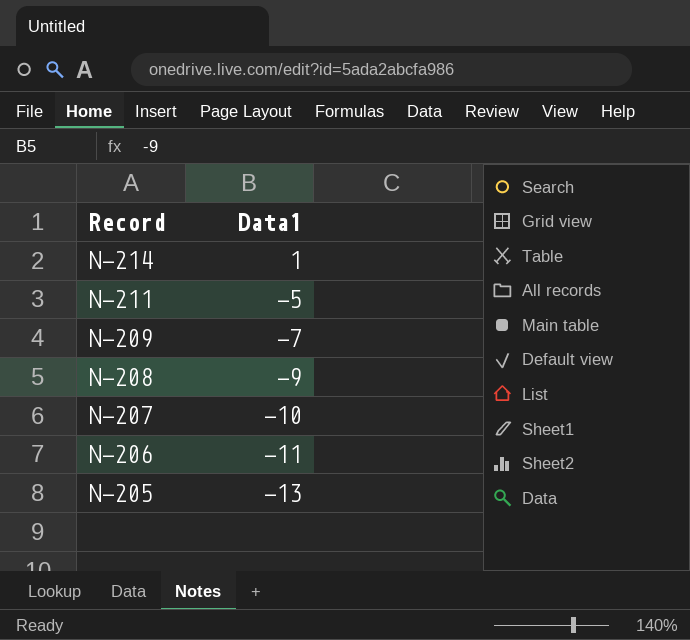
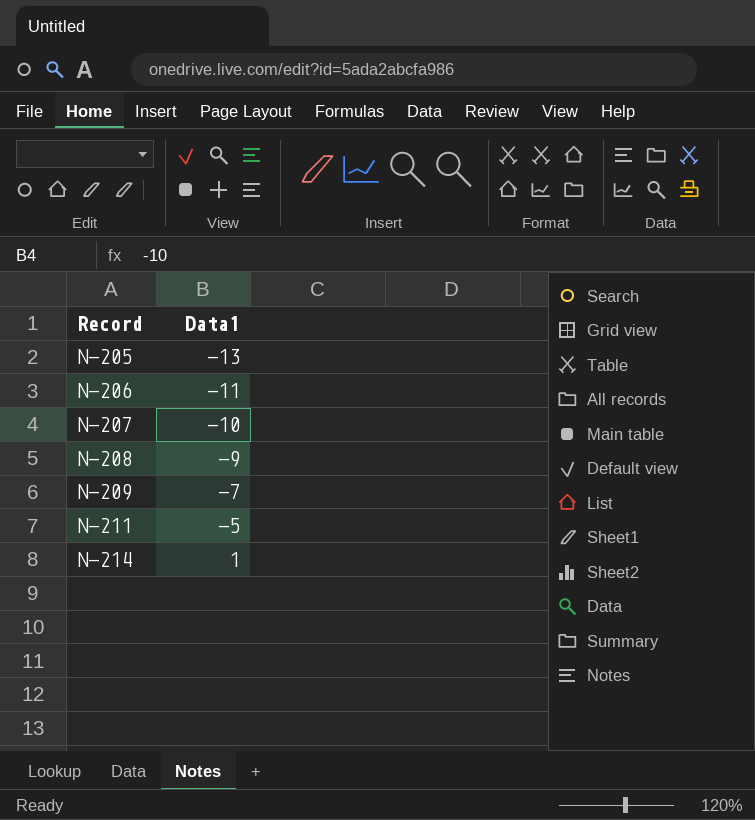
row order: Record descending -> Record ascending

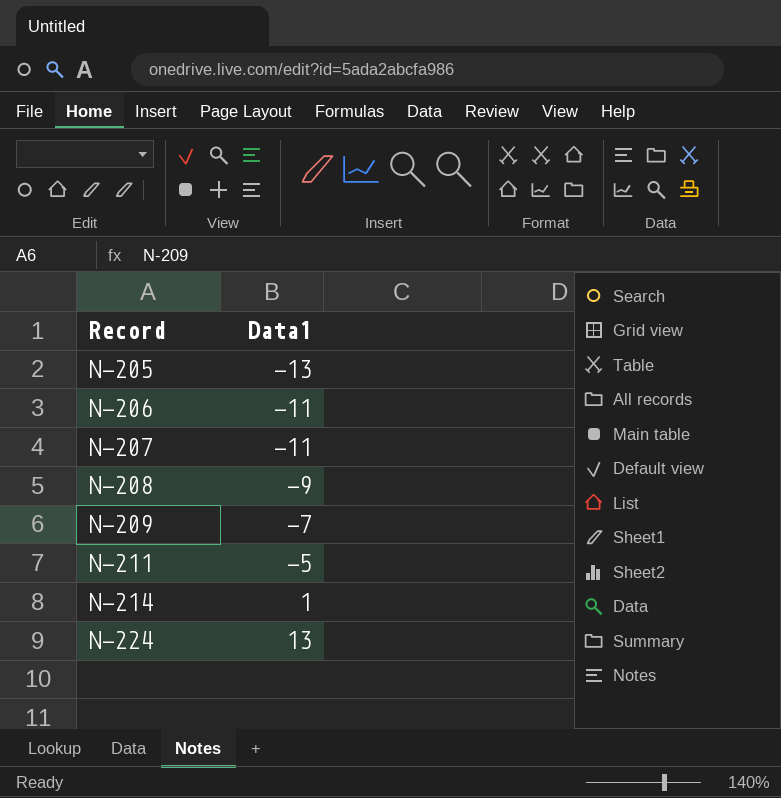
N-207 | Data1: -10 -> -11
row N-224: none -> 13

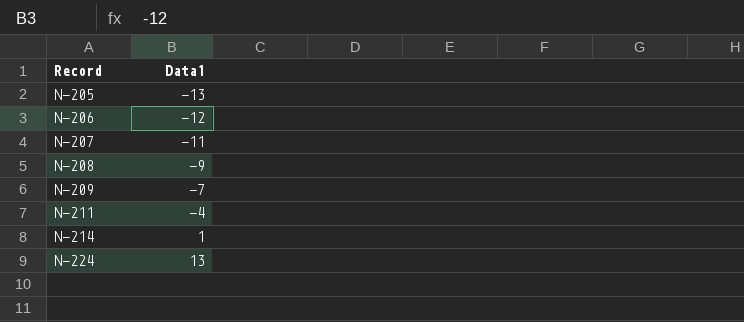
N-206 | Data1: -11 -> -12
N-211 | Data1: -5 -> -4

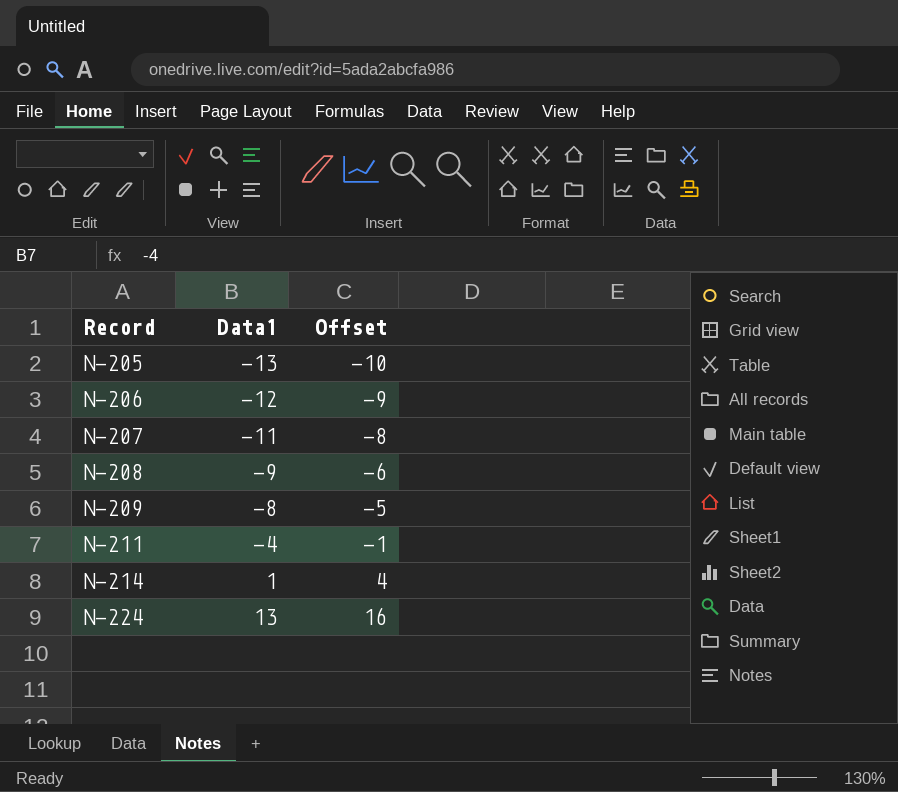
column Offset | formula: none -> [Data1] + 3
N-209 | Data1: -7 -> -8

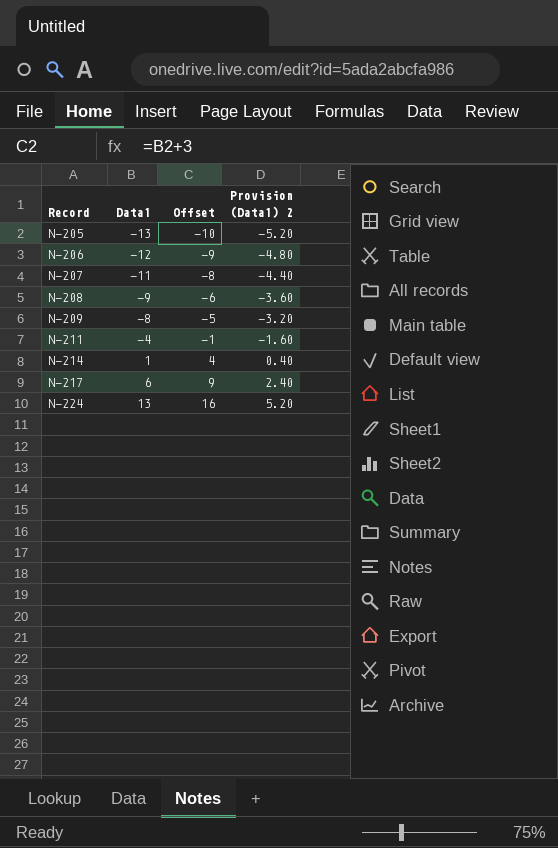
column Provision (Data1) 2 | formula: none -> [Data1] * 0.4
row N-217: none -> 6 | 9 | 2.40

